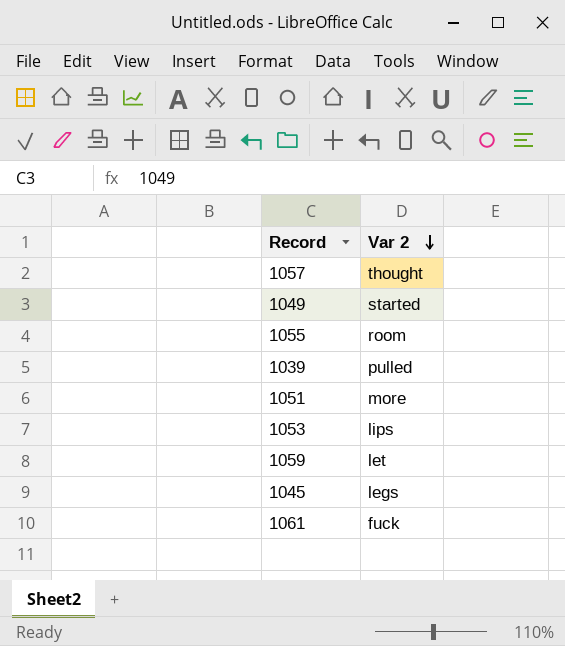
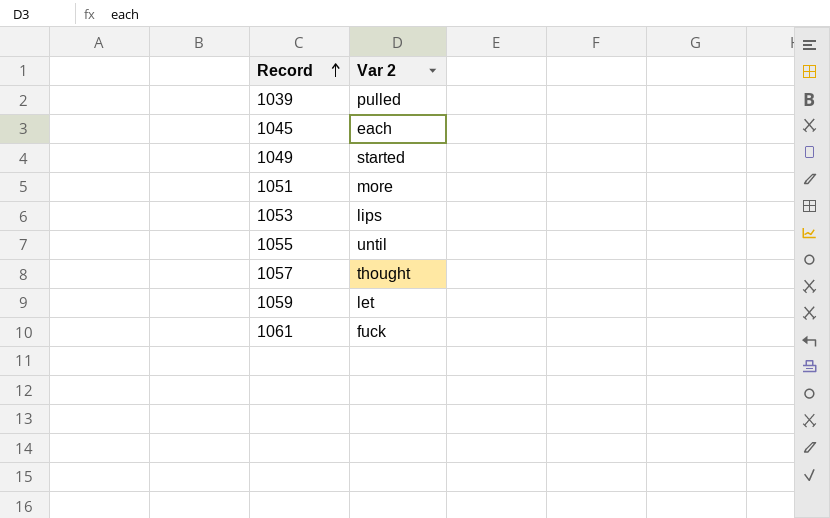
row order: Var 2 descending -> Record ascending
1045 | Var 2: legs -> each
1055 | Var 2: room -> until

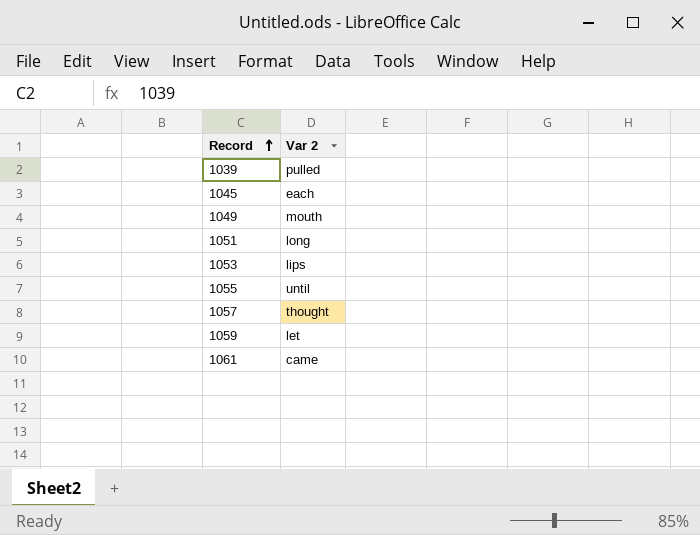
1049 | Var 2: started -> mouth
1051 | Var 2: more -> long
1061 | Var 2: fuck -> came

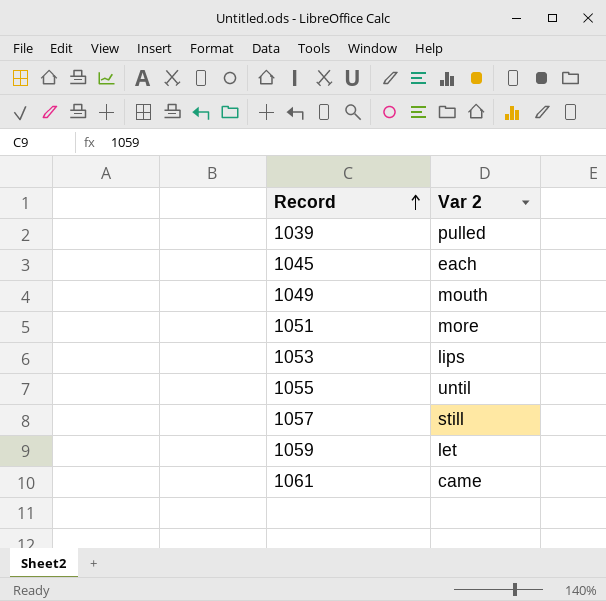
1051 | Var 2: long -> more
1057 | Var 2: thought -> still

